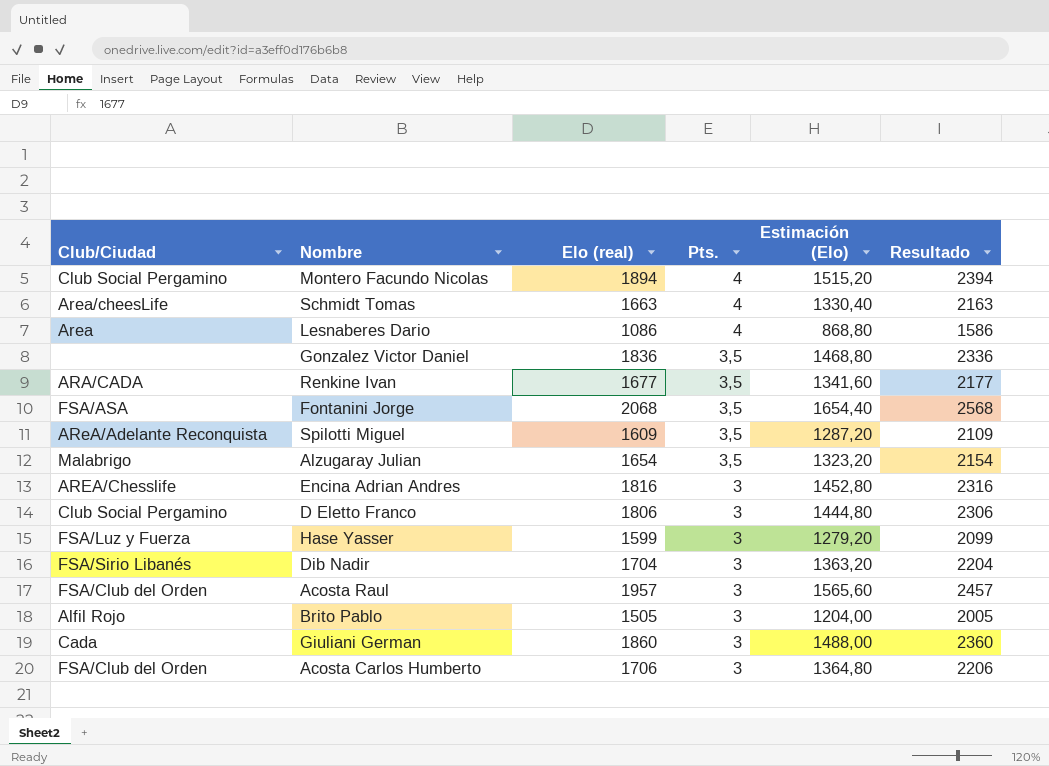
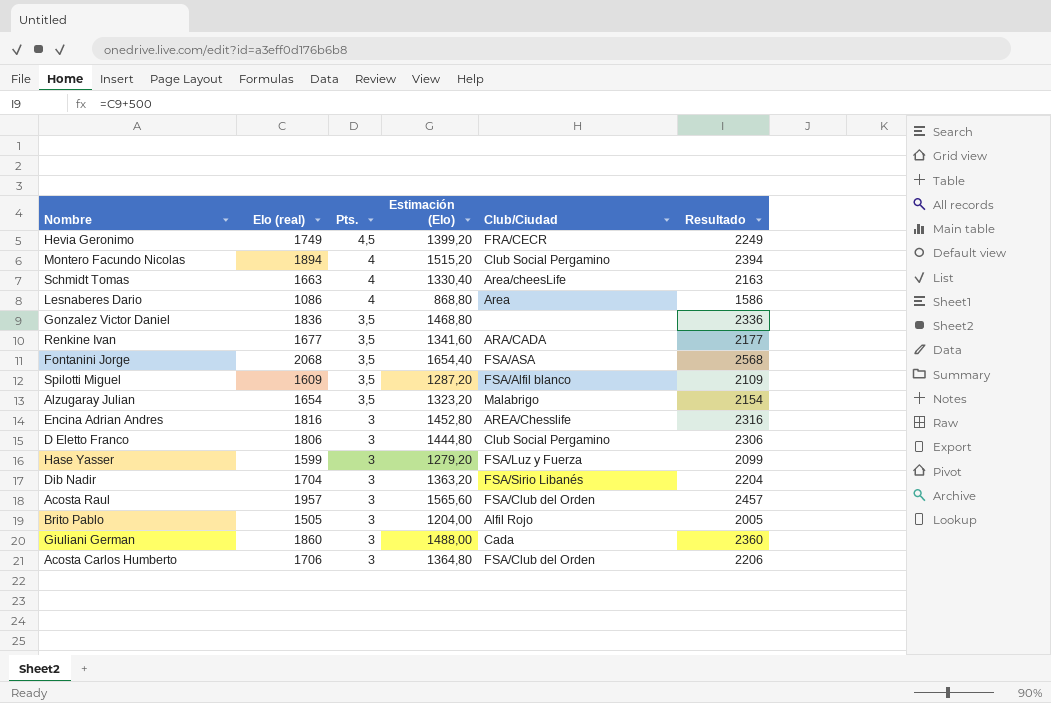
column Club/Ciudad | position: 1 -> 5
row Hevia Geronimo: none -> 1749 | 4,5 | 1399,20 | FRA/CECR | 2249
Spilotti Miguel | Club/Ciudad: AReA/Adelante Reconquista -> FSA/Alfil blanco

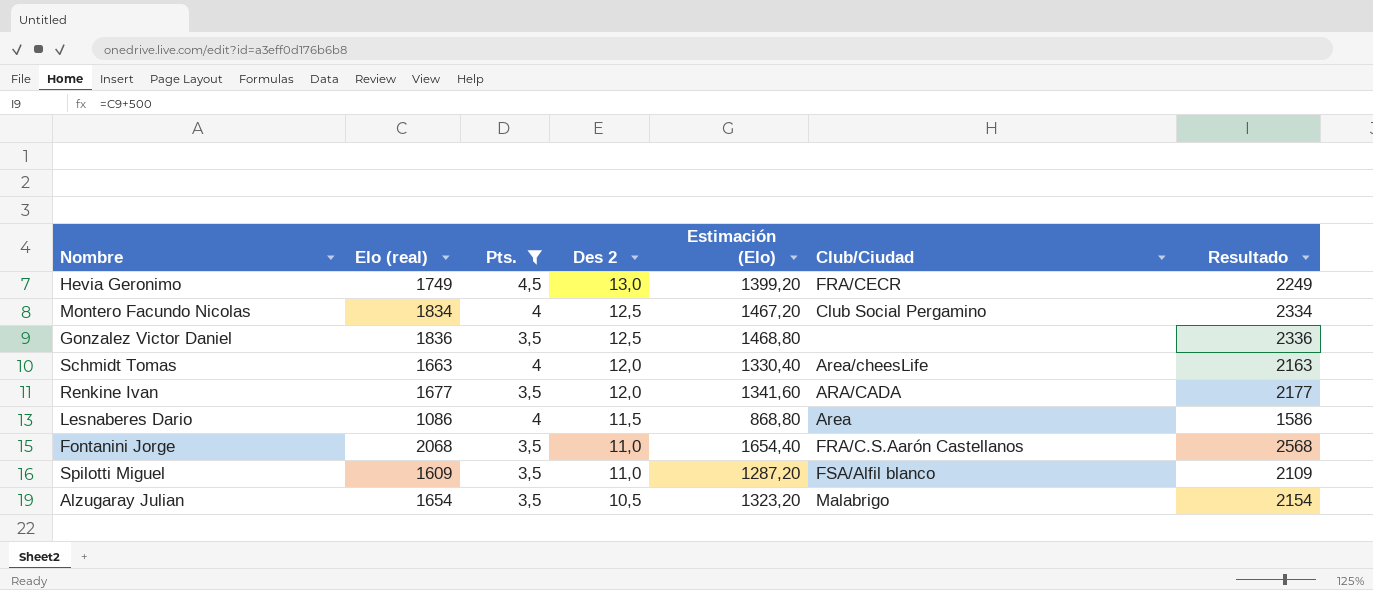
filter: none -> Pts. != 3
row order: Pts. descending -> Des 2 descending
column Des 2 | position: none -> 4
Montero Facundo Nicolas | Elo (real): 1894 -> 1834
Montero Facundo Nicolas | Estimación (Elo): 1515,20 -> 1467,20
Montero Facundo Nicolas | Resultado: 2394 -> 2334
Fontanini Jorge | Club/Ciudad: FSA/ASA -> FRA/C.S.Aarón Castellanos

